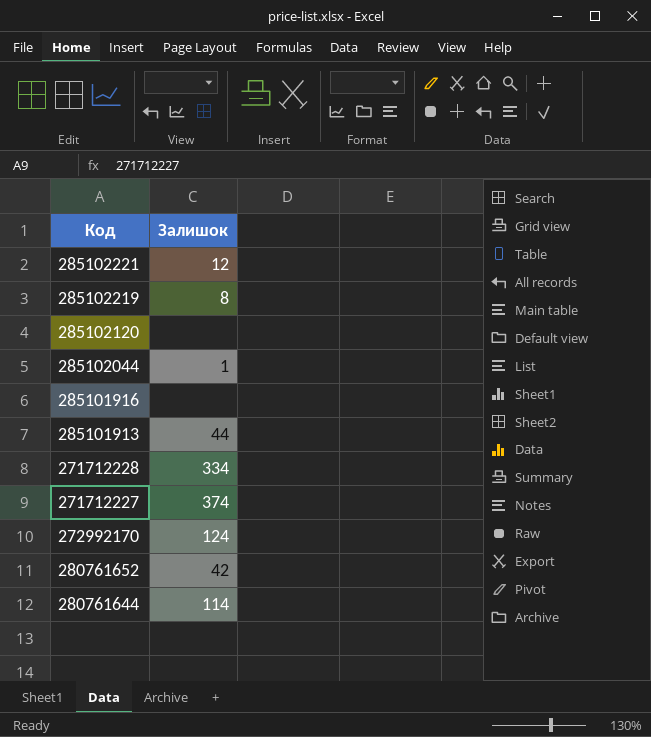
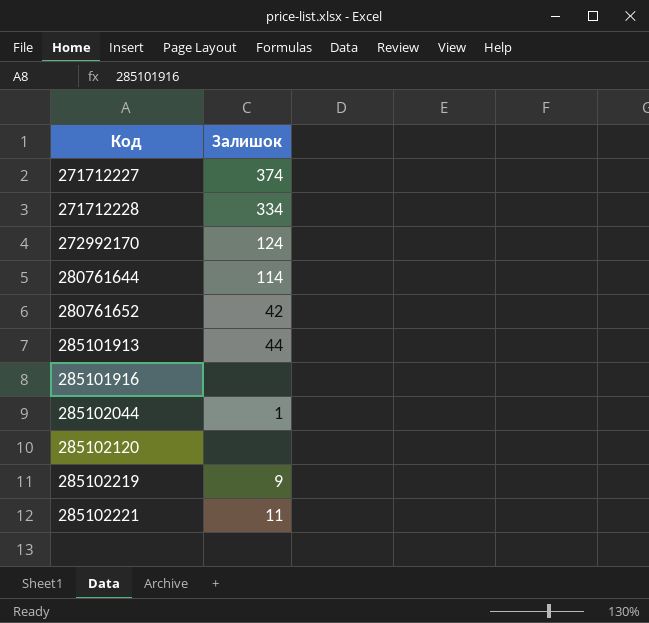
row order: none -> Код ascending
285102219 | Залишок: 8 -> 9
285102221 | Залишок: 12 -> 11

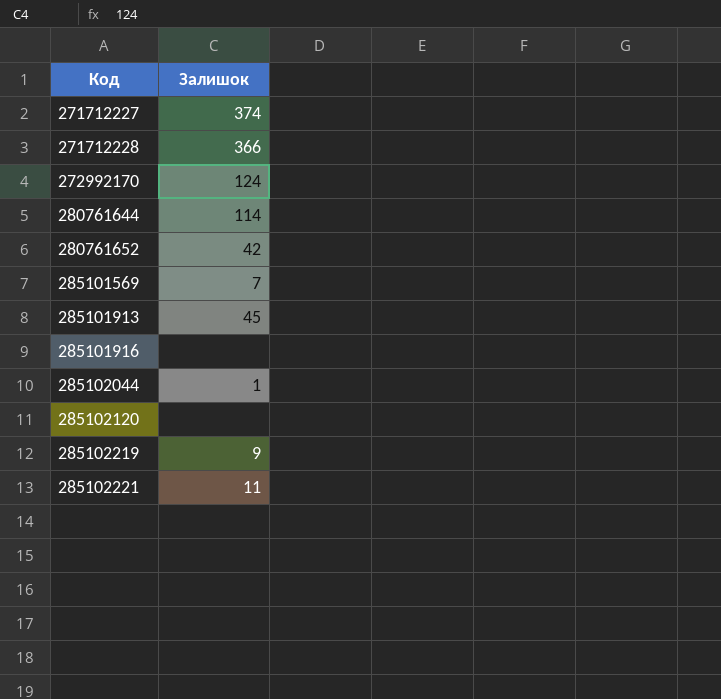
271712228 | Залишок: 334 -> 366
row 285101569: none -> 7
285101913 | Залишок: 44 -> 45

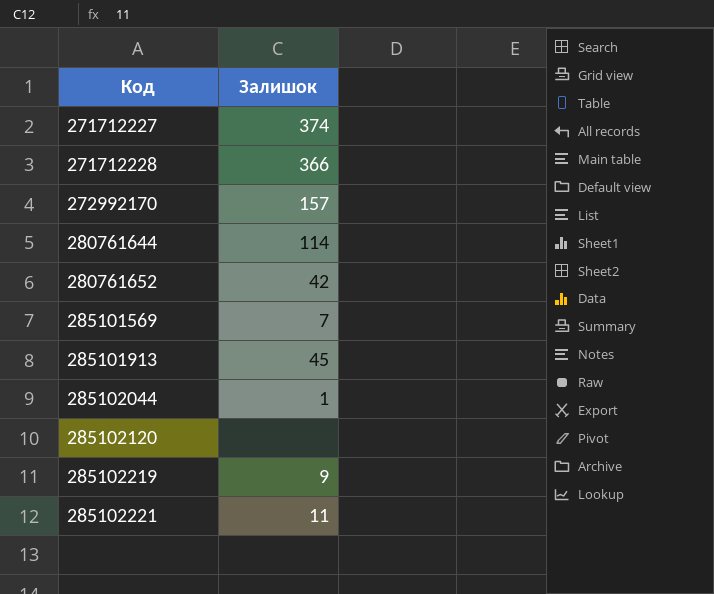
row 285101916: none -> none
272992170 | Залишок: 124 -> 157

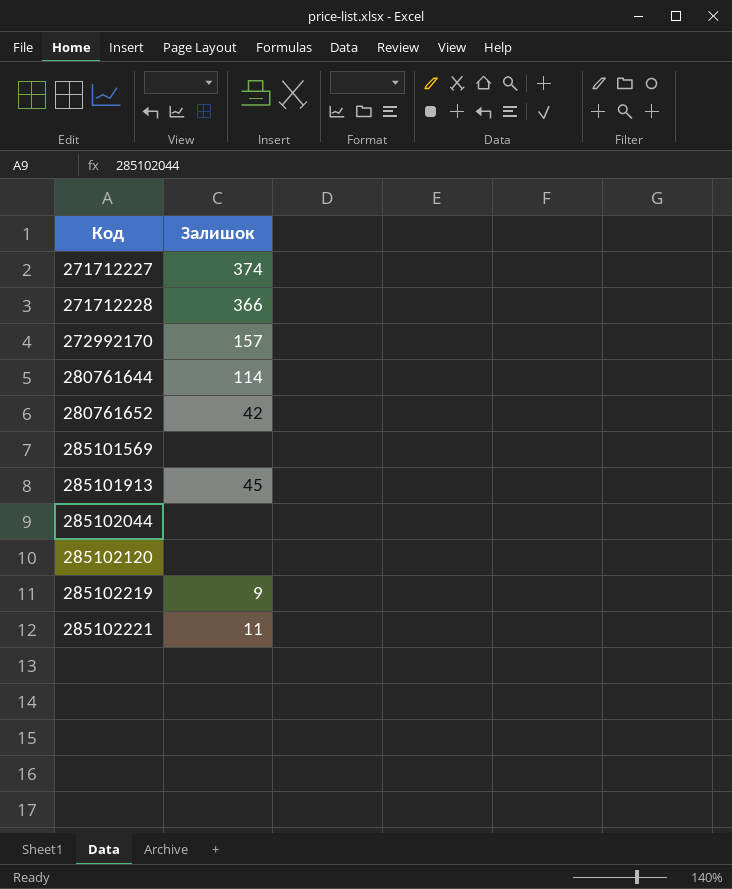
285101569 | Залишок: 7 -> none
285102044 | Залишок: 1 -> none

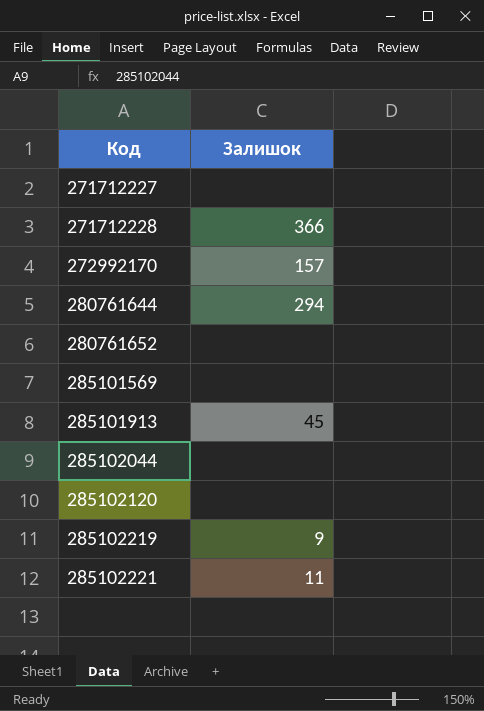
271712227 | Залишок: 374 -> none
280761644 | Залишок: 114 -> 294
280761652 | Залишок: 42 -> none

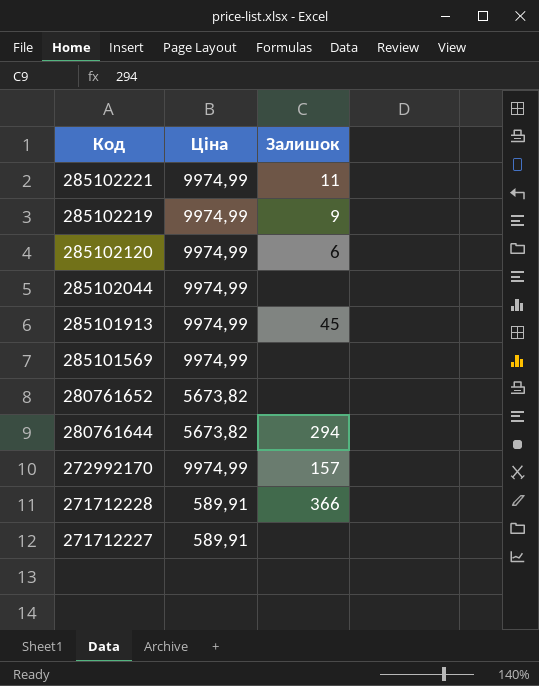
row order: Код ascending -> Код descending
column Ціна | position: none -> 2
285102120 | Залишок: none -> 6

